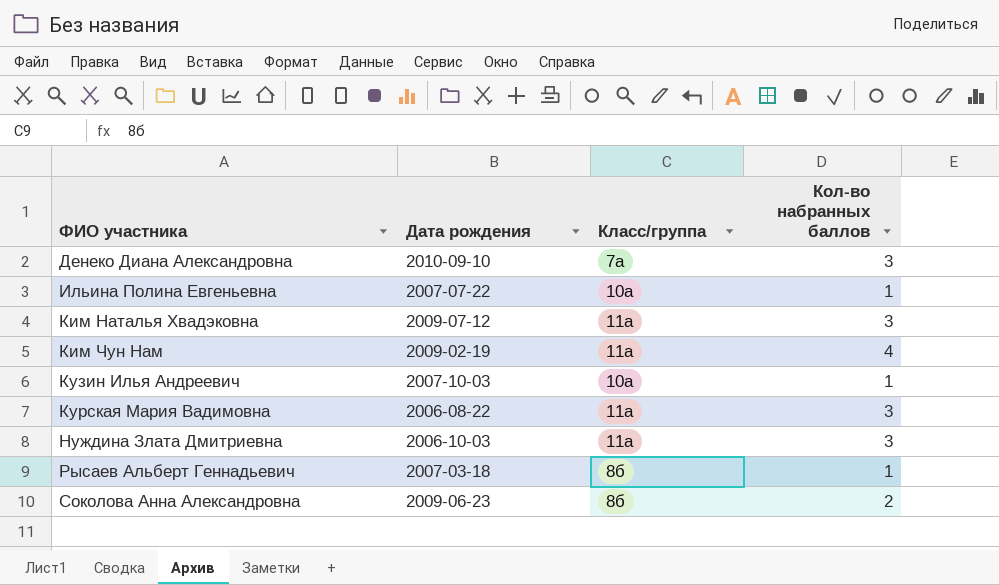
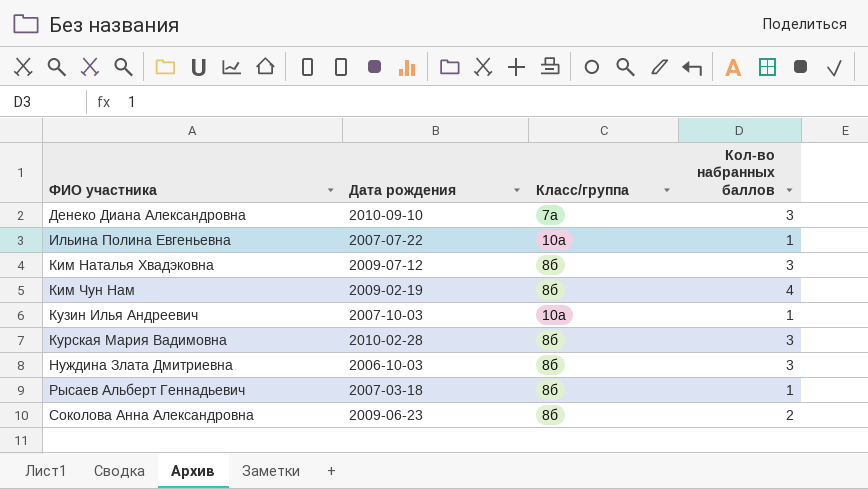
Ким Наталья Хвадэковна | Класс/группа: 11а -> 8б
Ким Чун Нам | Класс/группа: 11а -> 8б
Курская Мария Вадимовна | Дата рождения: 2006-08-22 -> 2010-02-28
Курская Мария Вадимовна | Класс/группа: 11а -> 8б
Нуждина Злата Дмитриевна | Класс/группа: 11а -> 8б

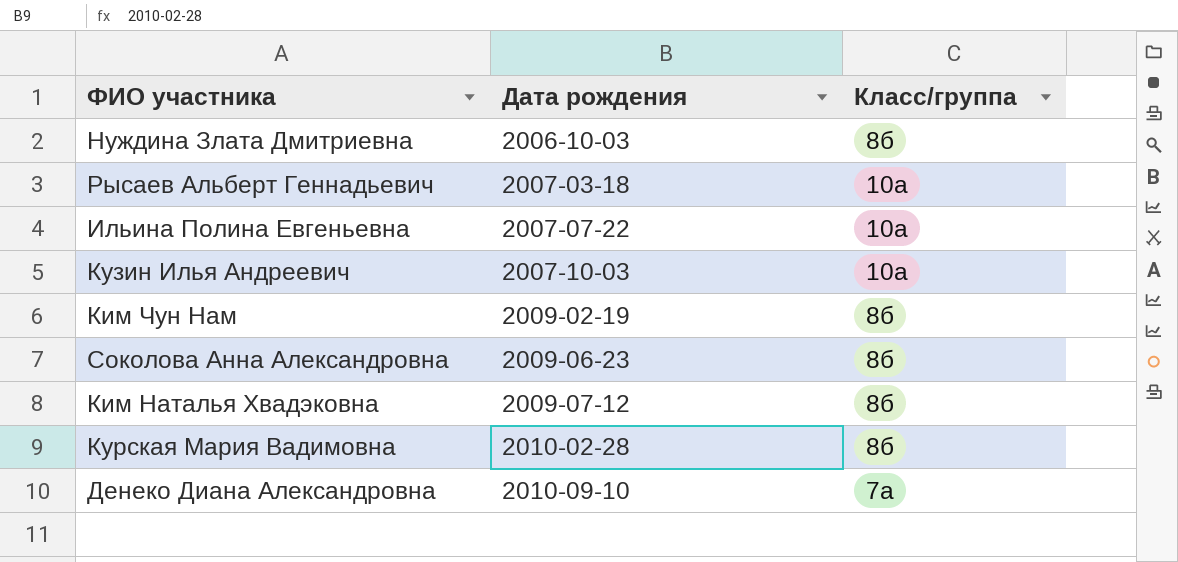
row order: ФИО участника ascending -> Дата рождения ascending
column Кол-во набранных баллов | position: 4 -> none
Рысаев Альберт Геннадьевич | Класс/группа: 8б -> 10а

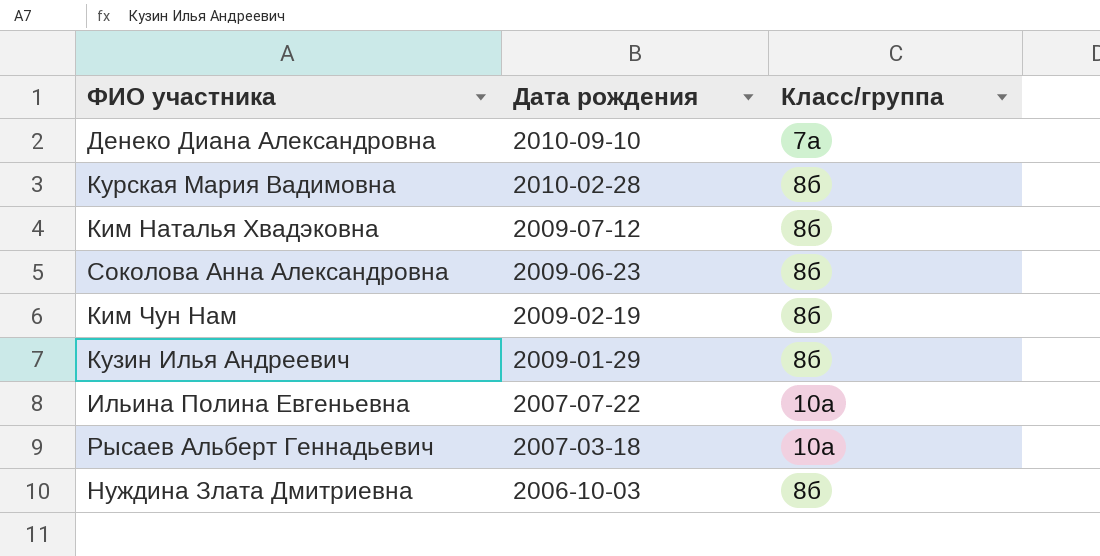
row order: Дата рождения ascending -> Дата рождения descending
Кузин Илья Андреевич | Дата рождения: 2007-10-03 -> 2009-01-29
Кузин Илья Андреевич | Класс/группа: 10а -> 8б

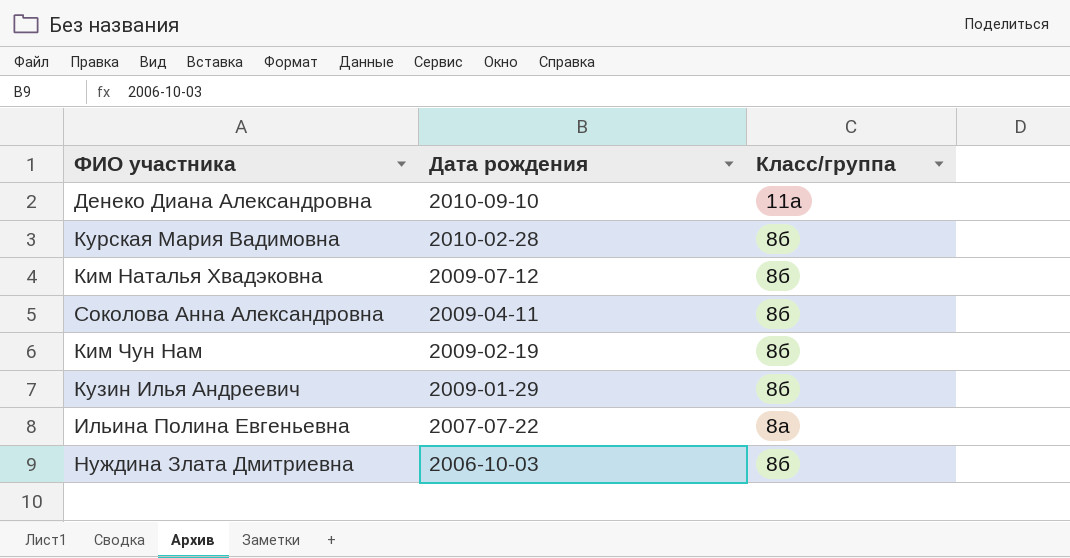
row Рысаев Альберт Геннадьевич: 2007-03-18 | 10а -> none
Денеко Диана Александровна | Класс/группа: 7а -> 11а
Соколова Анна Александровна | Дата рождения: 2009-06-23 -> 2009-04-11
Ильина Полина Евгеньевна | Класс/группа: 10а -> 8а

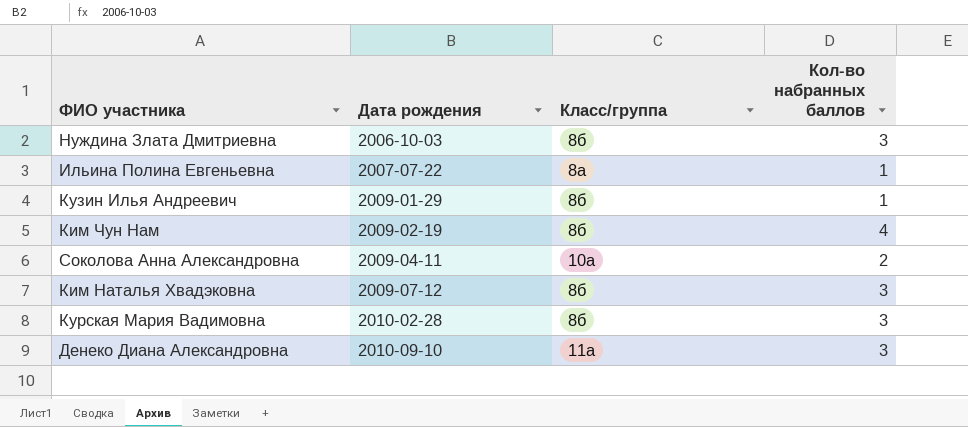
row order: Дата рождения descending -> Дата рождения ascending
column Кол-во набранных баллов | position: none -> 4
Соколова Анна Александровна | Класс/группа: 8б -> 10а

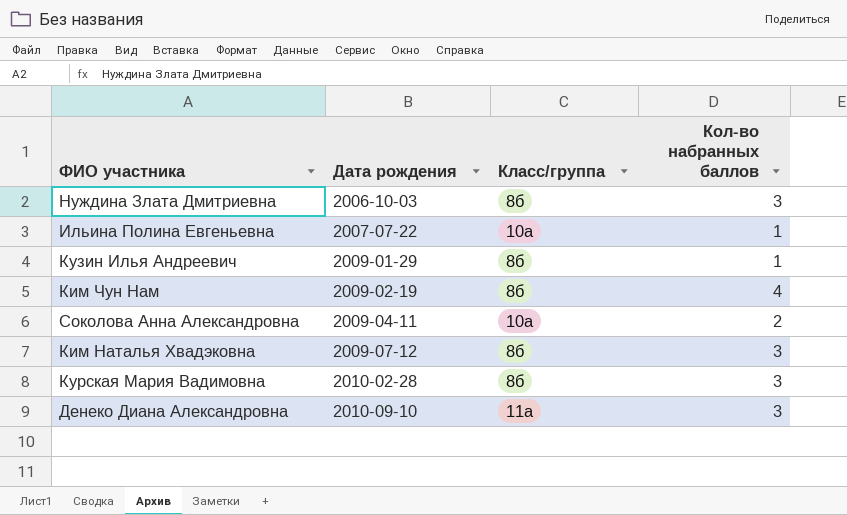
Ильина Полина Евгеньевна | Класс/группа: 8а -> 10а

